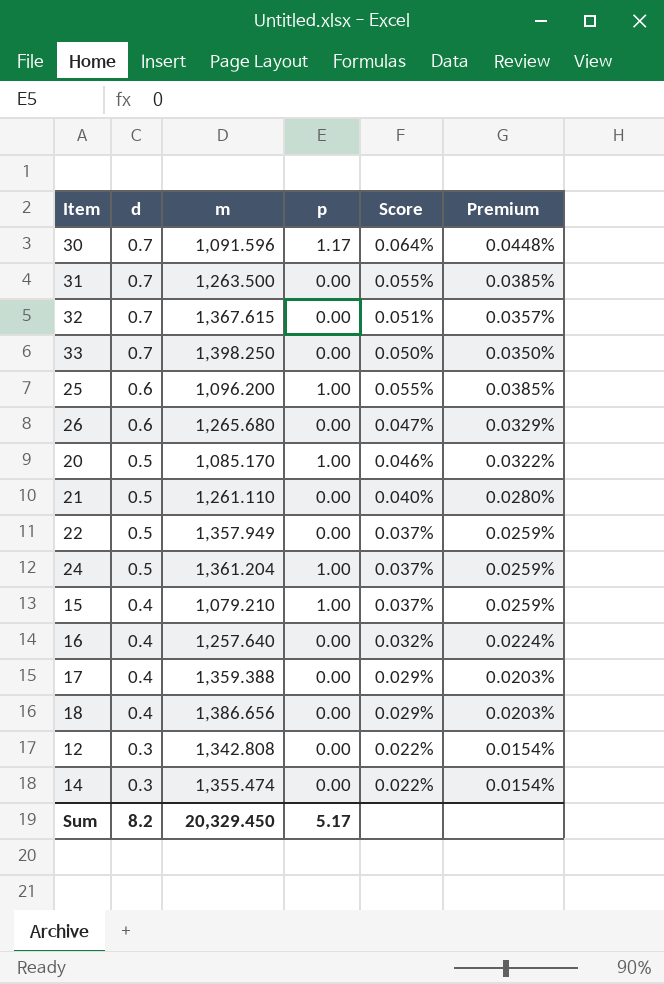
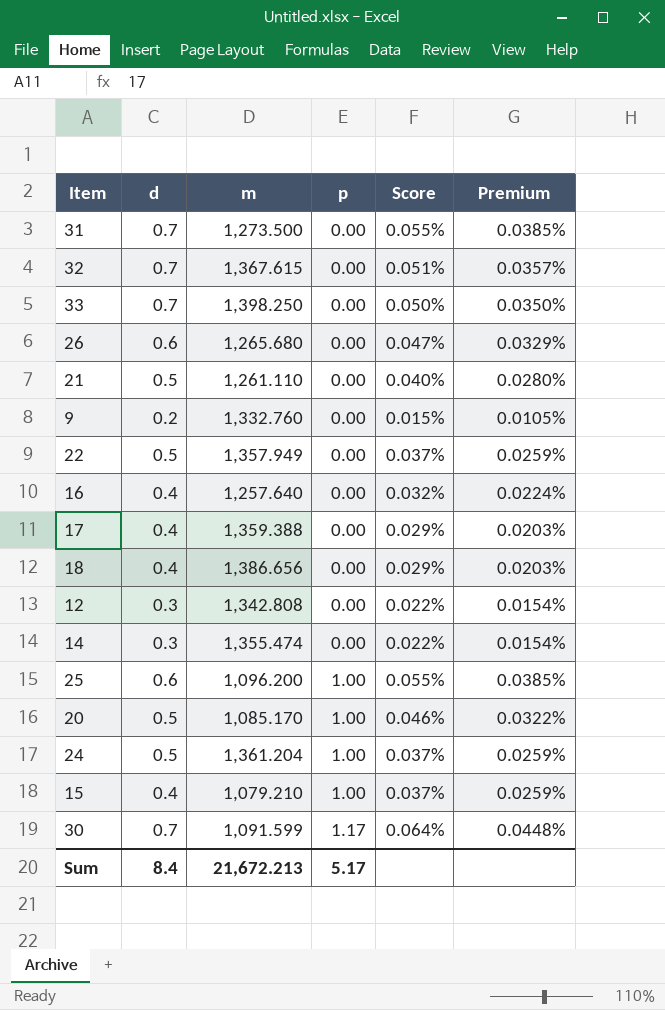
row order: d descending -> p ascending
31 | m: 1,263.500 -> 1,273.500
row 9: none -> 0.2 | 1,332.760 | 0.00 | 0.015% | 0.0105%
30 | m: 1,091.596 -> 1,091.599
Sum | d: 8.2 -> 8.4
Sum | m: 20,329.450 -> 21,672.213

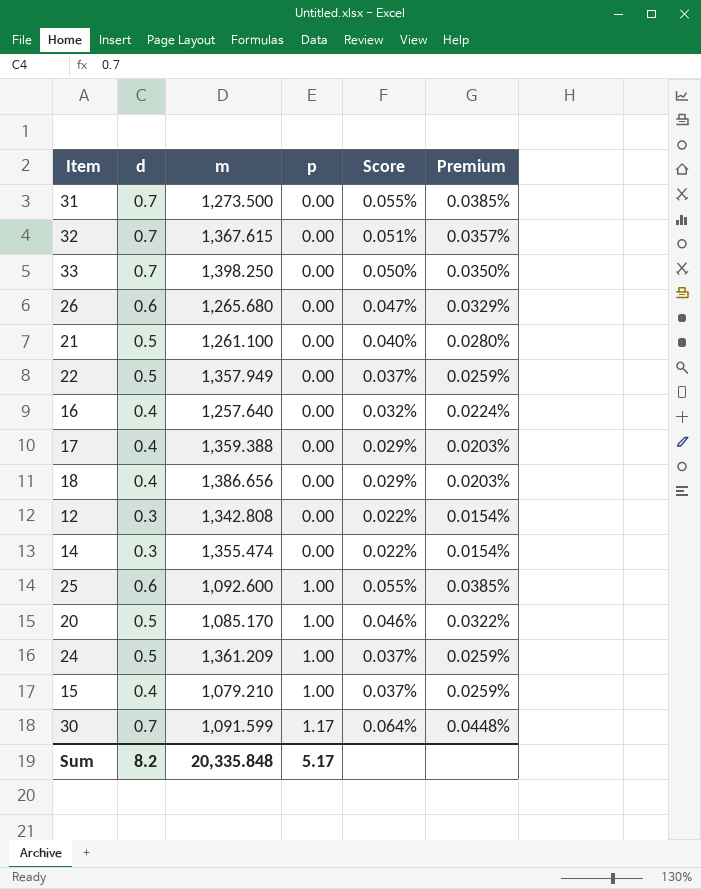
row 9: 0.2 | 1,332.760 | 0.00 | 0.015% | 0.0105% -> none
21 | m: 1,261.110 -> 1,261.100
25 | m: 1,096.200 -> 1,092.600
24 | m: 1,361.204 -> 1,361.209
Sum | d: 8.4 -> 8.2
Sum | m: 21,672.213 -> 20,335.848

